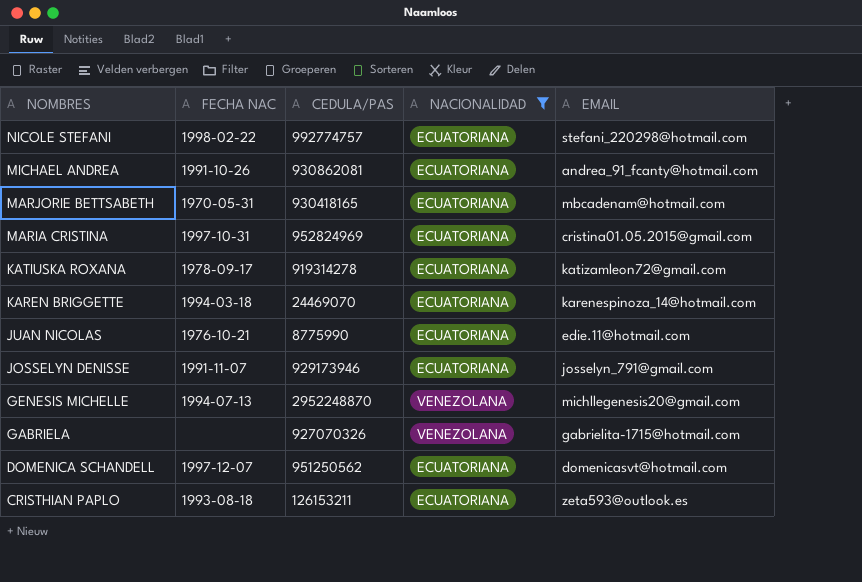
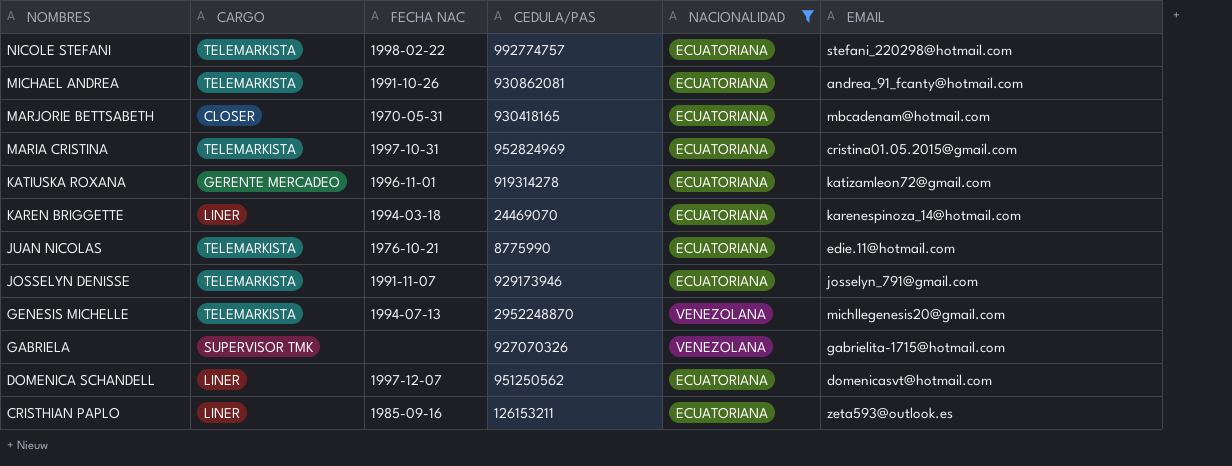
column CARGO | position: none -> 2
KATIUSKA ROXANA | FECHA NAC: 1978-09-17 -> 1996-11-01
CRISTHIAN PAPLO | FECHA NAC: 1993-08-18 -> 1985-09-16

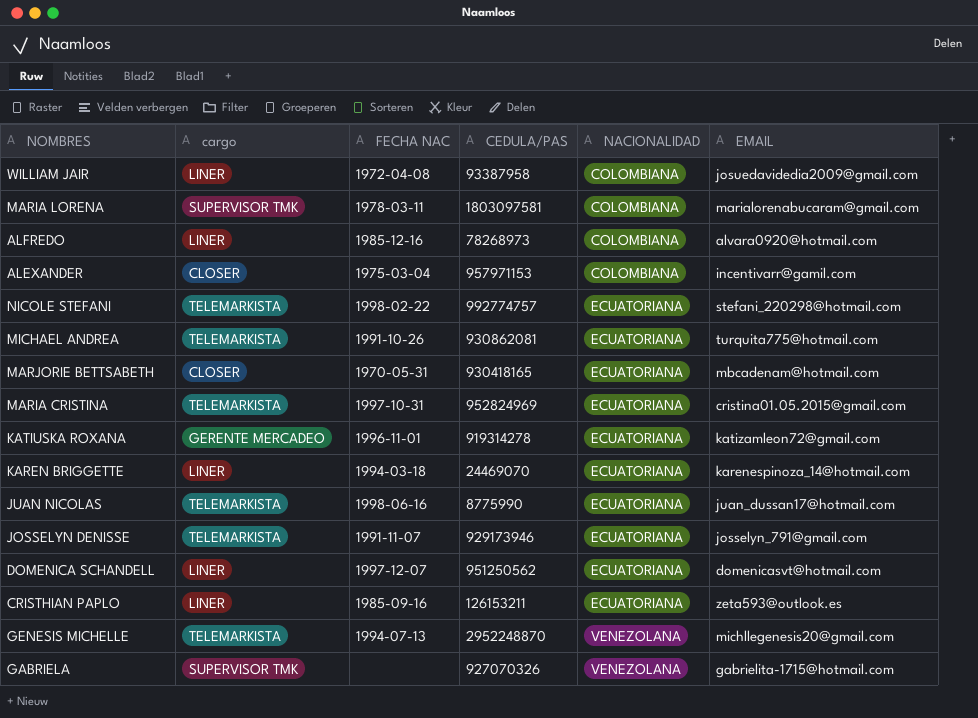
filter: NACIONALIDAD != COLOMBIANA -> none
row order: NOMBRES descending -> NACIONALIDAD ascending
column name: CARGO -> cargo
MICHAEL ANDREA | EMAIL: andrea_91_fcanty@hotmail.com -> turquita775@hotmail.com
JUAN NICOLAS | FECHA NAC: 1976-10-21 -> 1998-06-16
JUAN NICOLAS | EMAIL: edie.11@hotmail.com -> juan_dussan17@hotmail.com

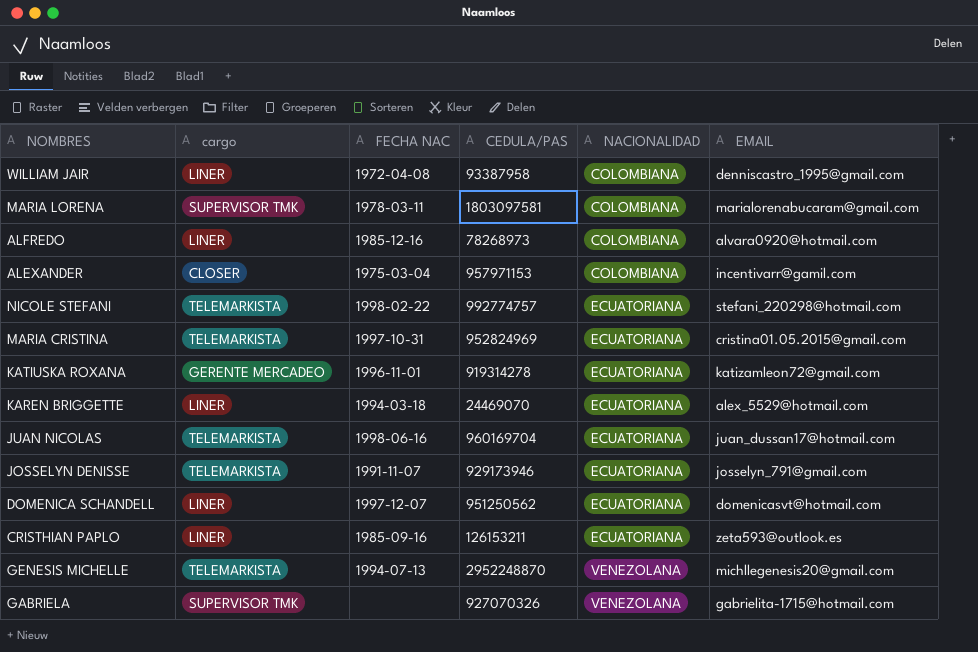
row MICHAEL ANDREA: TELEMARKISTA | 1991-10-26 | 930862081 | ECUATORIANA | turquita775@hotmail.com -> none
row MARJORIE BETTSABETH: CLOSER | 1970-05-31 | 930418165 | ECUATORIANA | mbcadenam@hotmail.com -> none
WILLIAM JAIR | EMAIL: josuedavidedia2009@gmail.com -> denniscastro_1995@gmail.com
KAREN BRIGGETTE | EMAIL: karenespinoza_14@hotmail.com -> alex_5529@hotmail.com
JUAN NICOLAS | CEDULA/PAS: 8775990 -> 960169704

